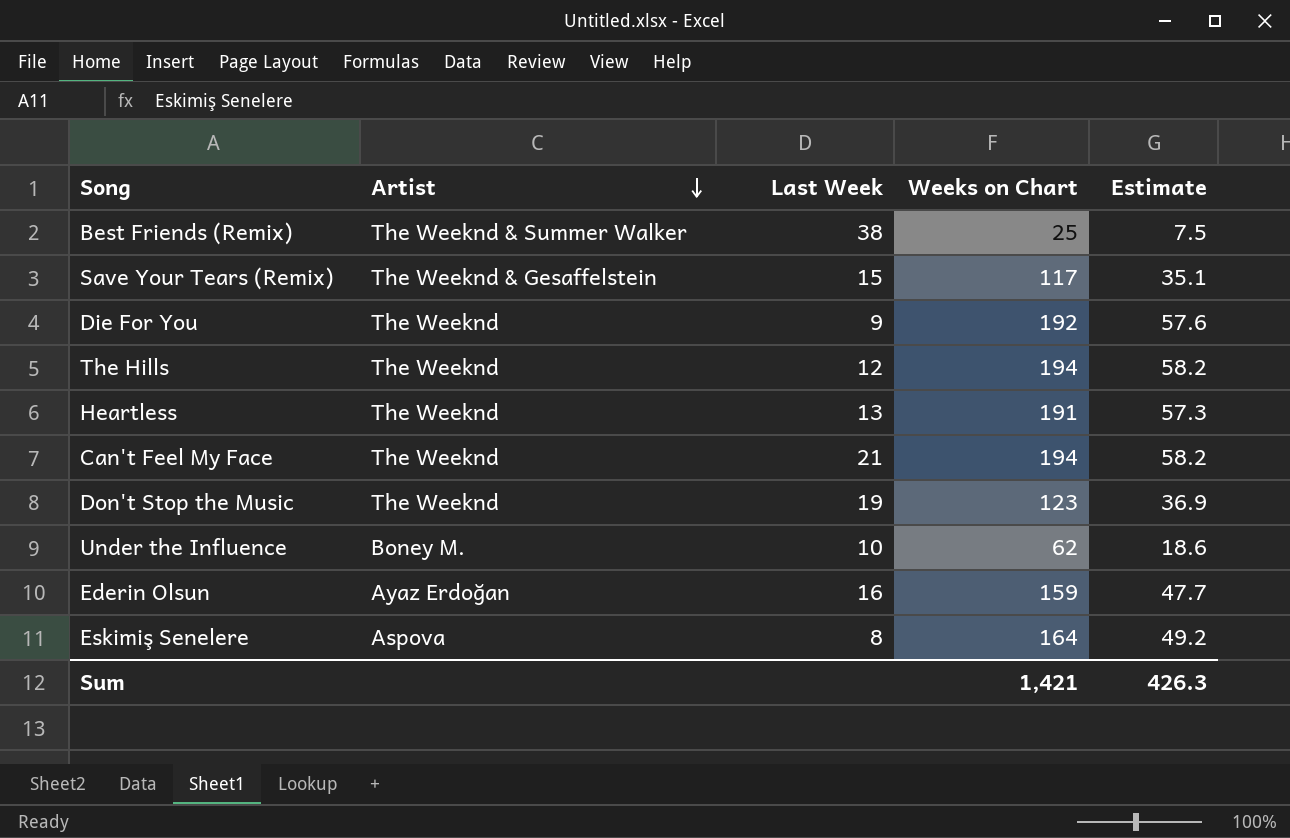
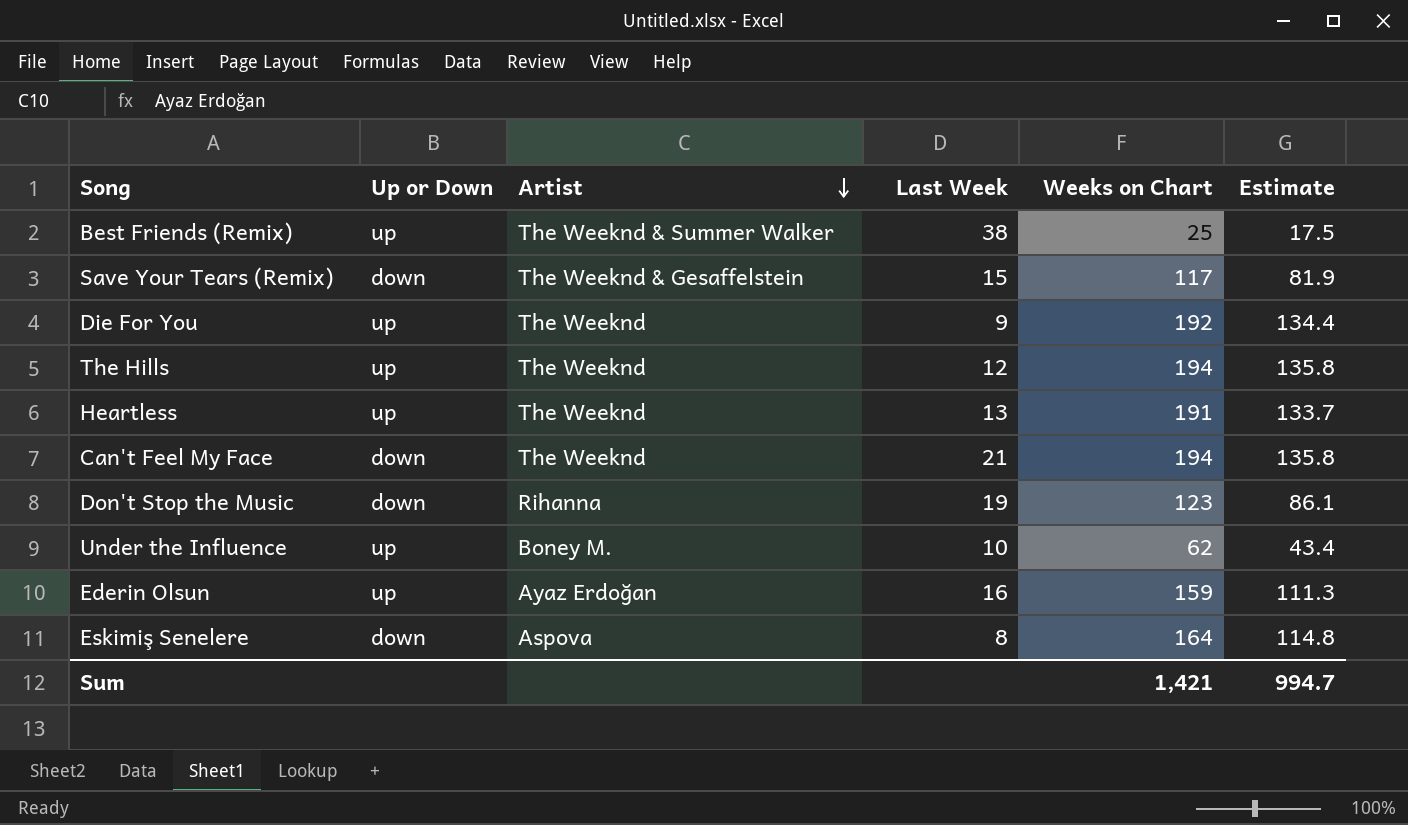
column Up or Down | position: none -> 2
column Estimate | formula: [Weeks on Chart] * 0.3 -> [Weeks on Chart] * 0.7
Don't Stop the Music | Artist: The Weeknd -> Rihanna
Sum | Estimate: 426.3 -> 994.7

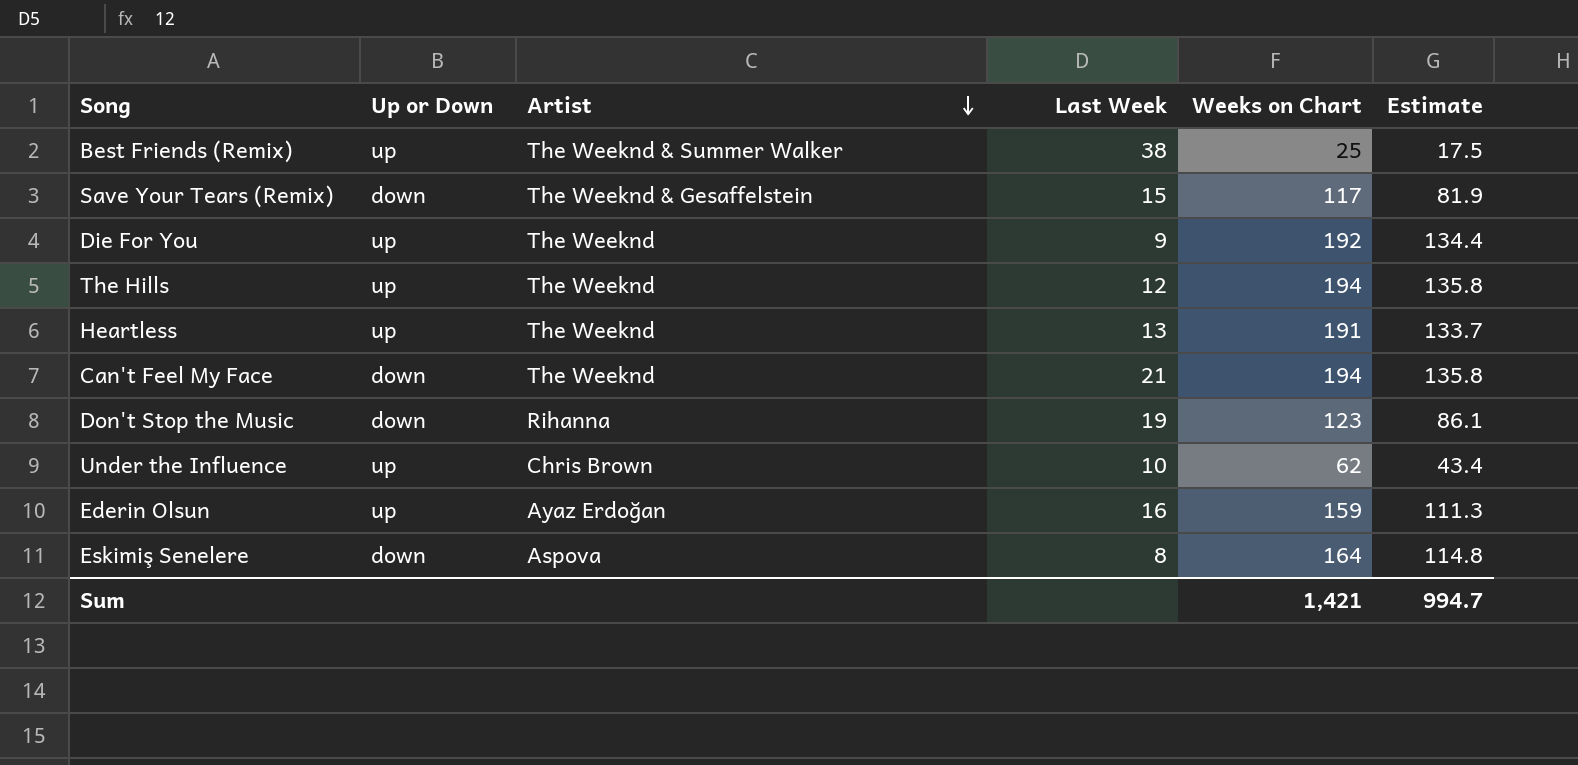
Under the Influence | Artist: Boney M. -> Chris Brown

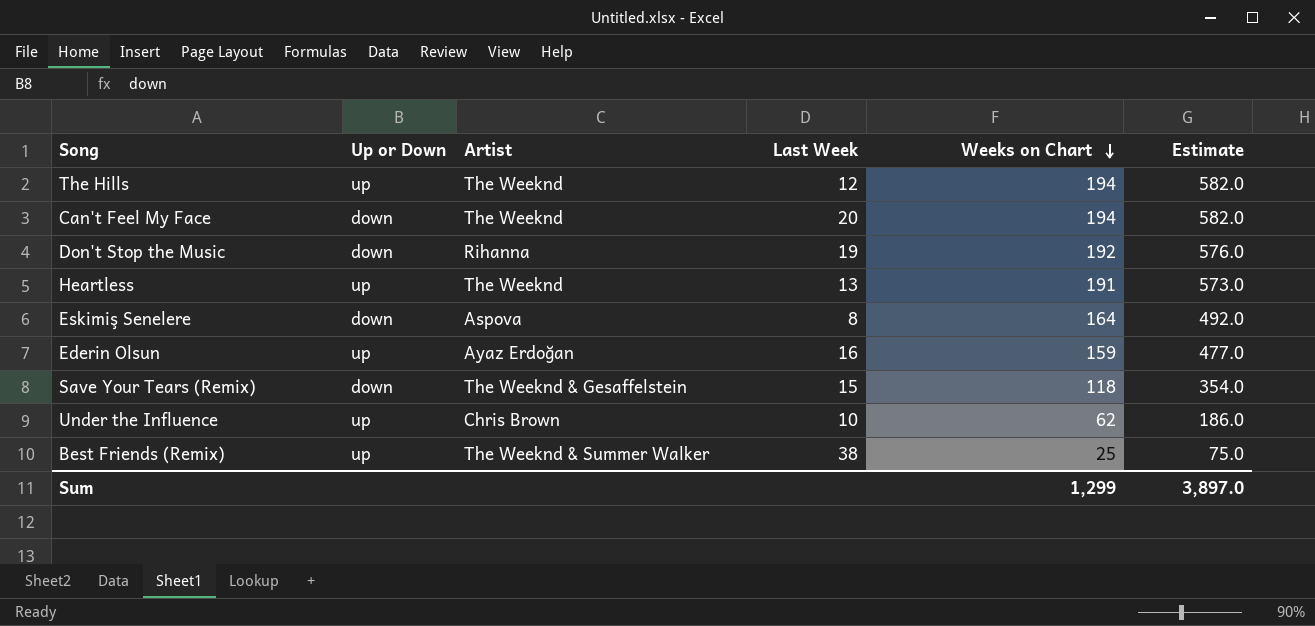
row order: Artist descending -> Weeks on Chart descending
column Estimate | formula: [Weeks on Chart] * 0.7 -> [Weeks on Chart] * 3
row Die For You: up | The Weeknd | 9 | 192 | 134.4 -> none
Can't Feel My Face | Last Week: 21 -> 20
Don't Stop the Music | Weeks on Chart: 123 -> 192
Save Your Tears (Remix) | Weeks on Chart: 117 -> 118
Sum | Weeks on Chart: 1,421 -> 1,299
Sum | Estimate: 994.7 -> 3,897.0

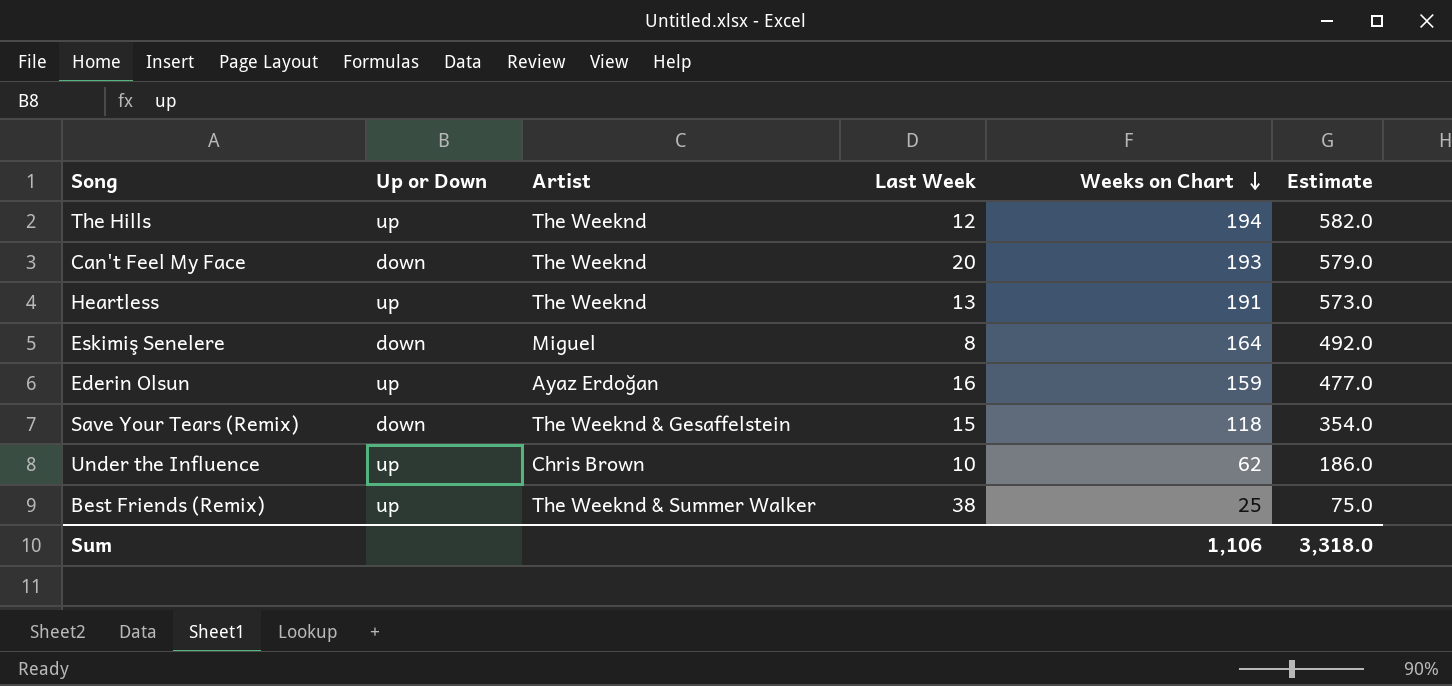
row Don't Stop the Music: down | Rihanna | 19 | 192 | 576.0 -> none
Can't Feel My Face | Weeks on Chart: 194 -> 193
Can't Feel My Face | Estimate: 582.0 -> 579.0
Eskimiş Senelere | Artist: Aspova -> Miguel
Sum | Weeks on Chart: 1,299 -> 1,106
Sum | Estimate: 3,897.0 -> 3,318.0

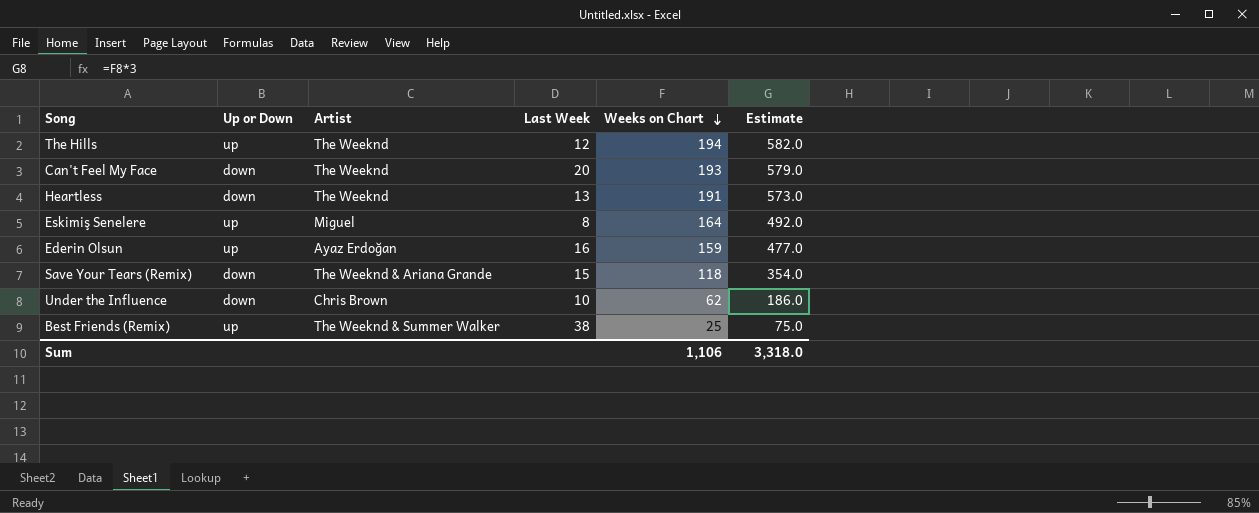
Heartless | Up or Down: up -> down
Eskimiş Senelere | Up or Down: down -> up
Save Your Tears (Remix) | Artist: The Weeknd & Gesaffelstein -> The Weeknd & Ariana Grande
Under the Influence | Up or Down: up -> down

